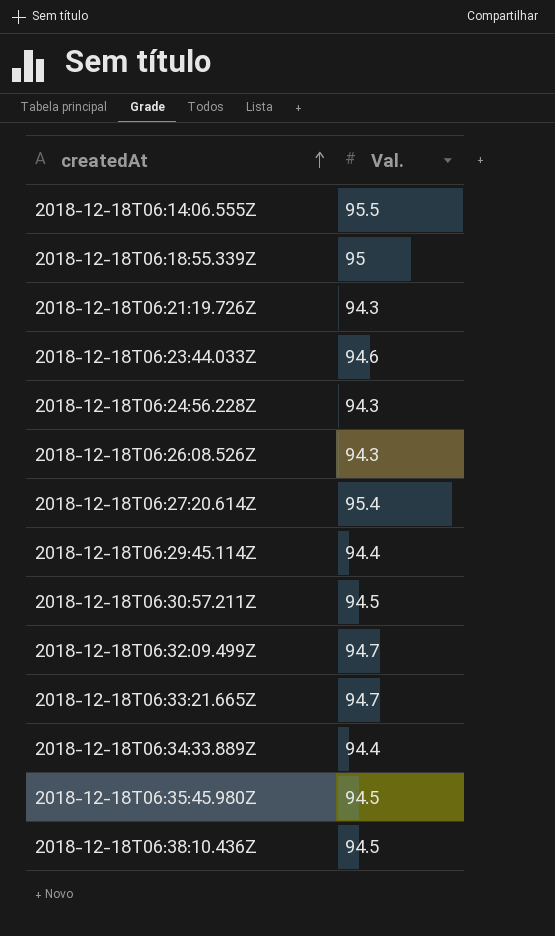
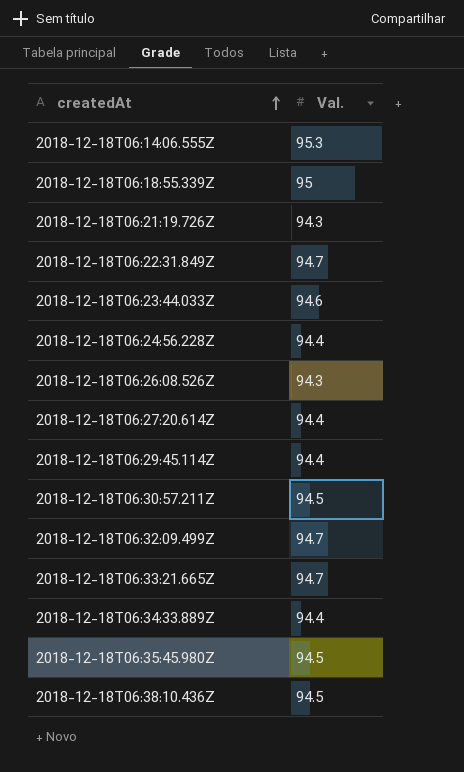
2018-12-18T06:14:06.555Z | Val.: 95.5 -> 95.3
row 2018-12-18T06:22:31.849Z: none -> 94.7
2018-12-18T06:24:56.228Z | Val.: 94.3 -> 94.4
2018-12-18T06:27:20.614Z | Val.: 95.4 -> 94.4

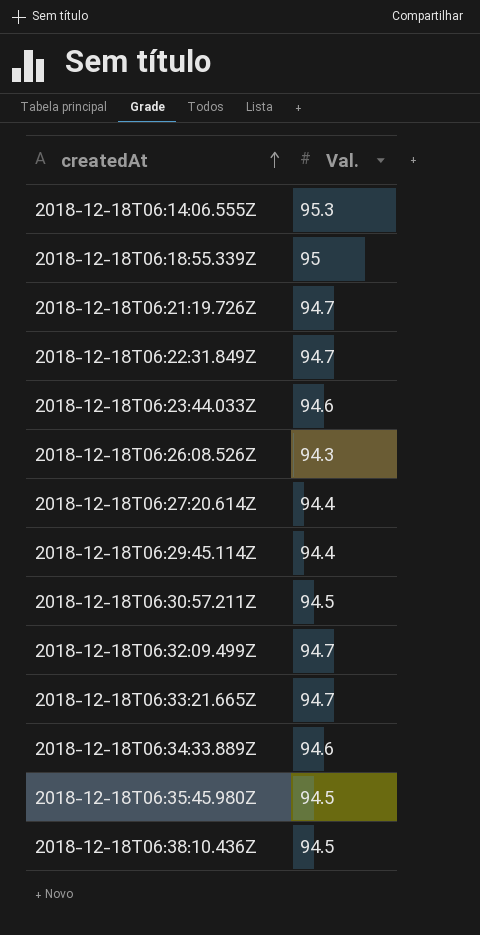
row 2018-12-18T06:24:56.228Z: 94.4 -> none
2018-12-18T06:21:19.726Z | Val.: 94.3 -> 94.7
2018-12-18T06:34:33.889Z | Val.: 94.4 -> 94.6

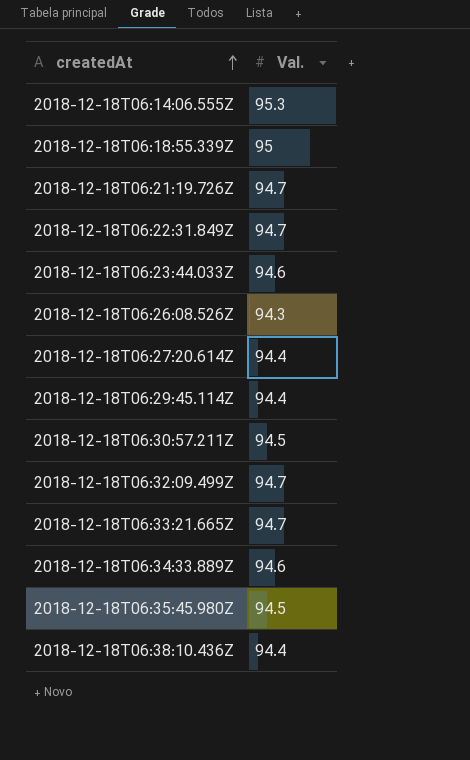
2018-12-18T06:38:10.436Z | Val.: 94.5 -> 94.4

